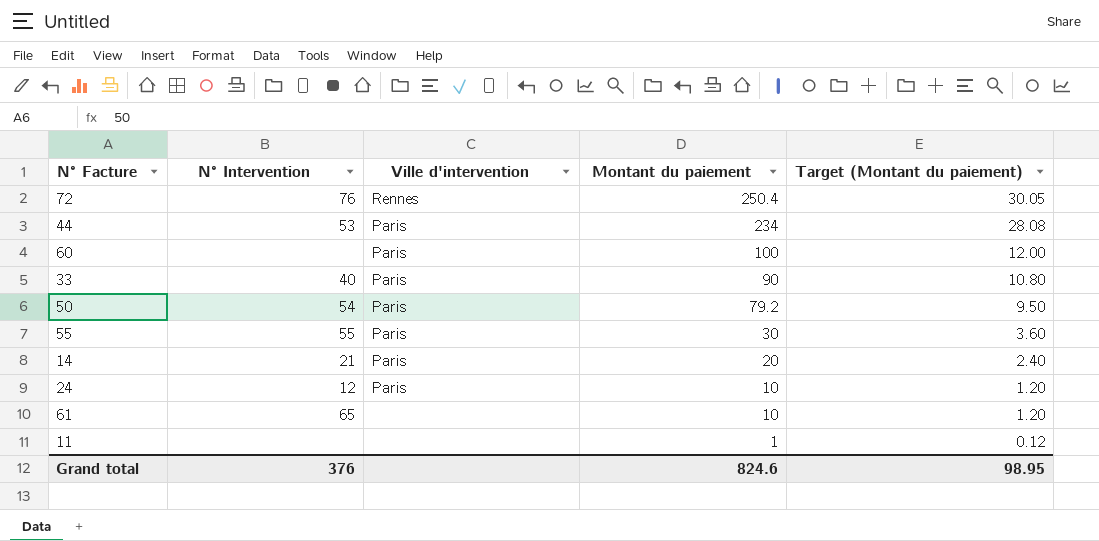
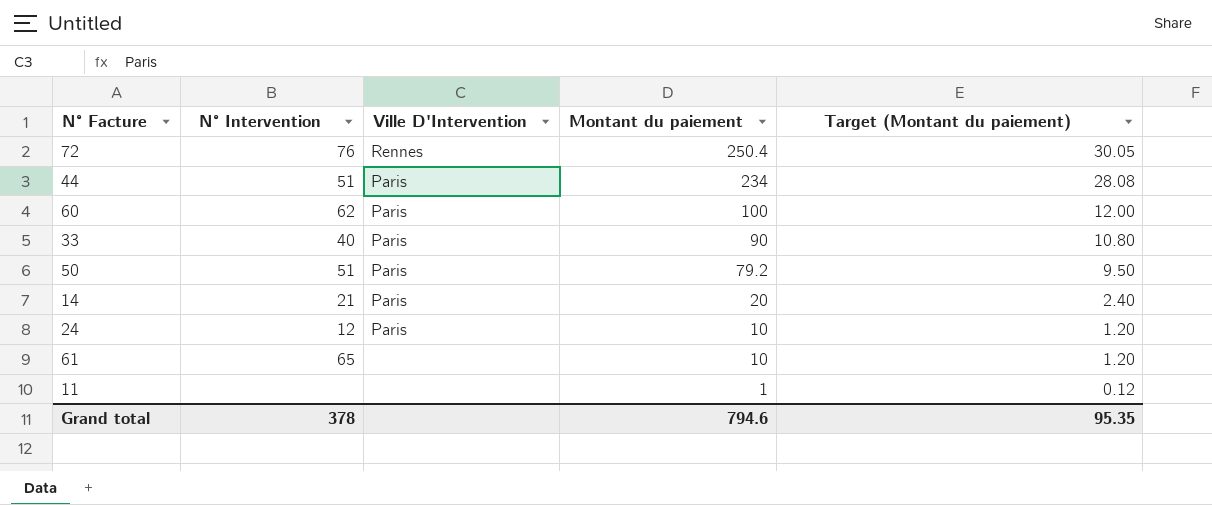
column name: Ville d'intervention -> Ville D'Intervention
row 55: 55 | Paris | 30 | 3.60 -> none
44 | N° Intervention: 53 -> 51
60 | N° Intervention: none -> 62
50 | N° Intervention: 54 -> 51
Grand total | N° Intervention: 376 -> 378
Grand total | Montant du paiement: 824.6 -> 794.6
Grand total | Target (Montant du paiement): 98.95 -> 95.35

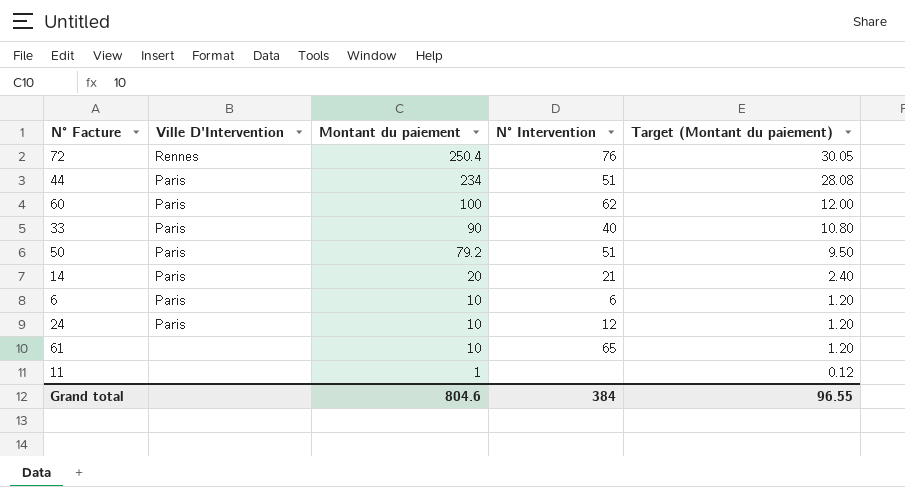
column N° Intervention | position: 2 -> 4
row 6: none -> Paris | 10 | 6 | 1.20
Grand total | Montant du paiement: 794.6 -> 804.6
Grand total | N° Intervention: 378 -> 384
Grand total | Target (Montant du paiement): 95.35 -> 96.55

